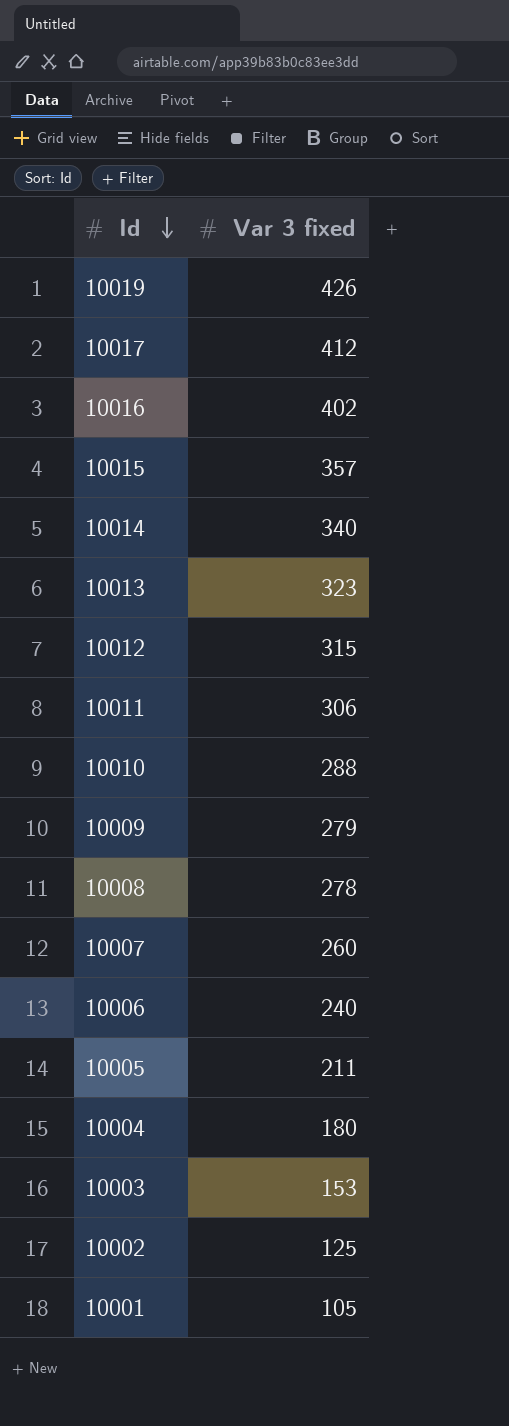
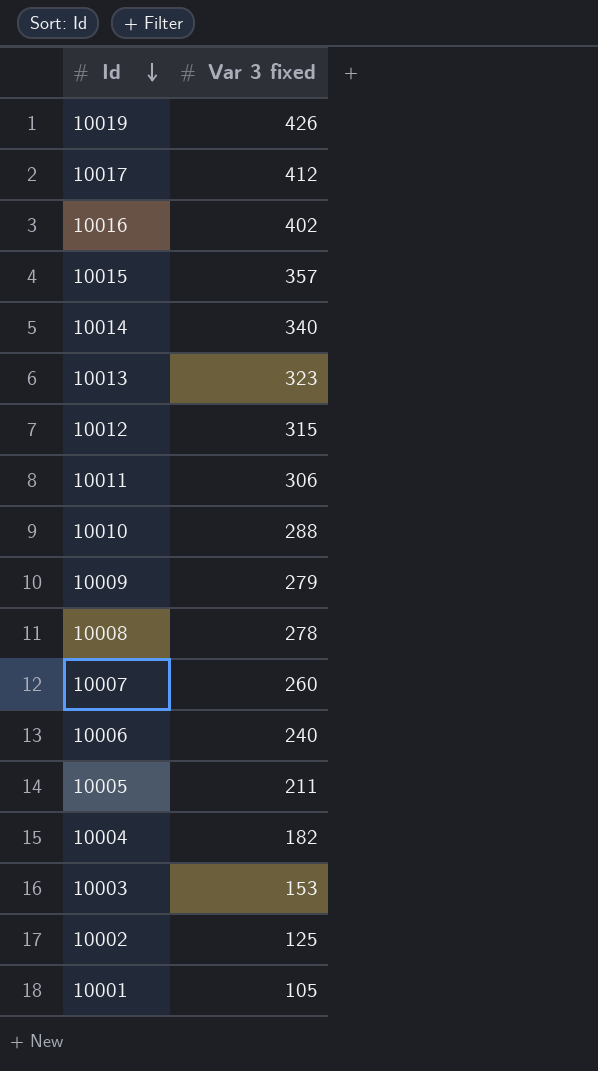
10004 | Var 3 fixed: 180 -> 182

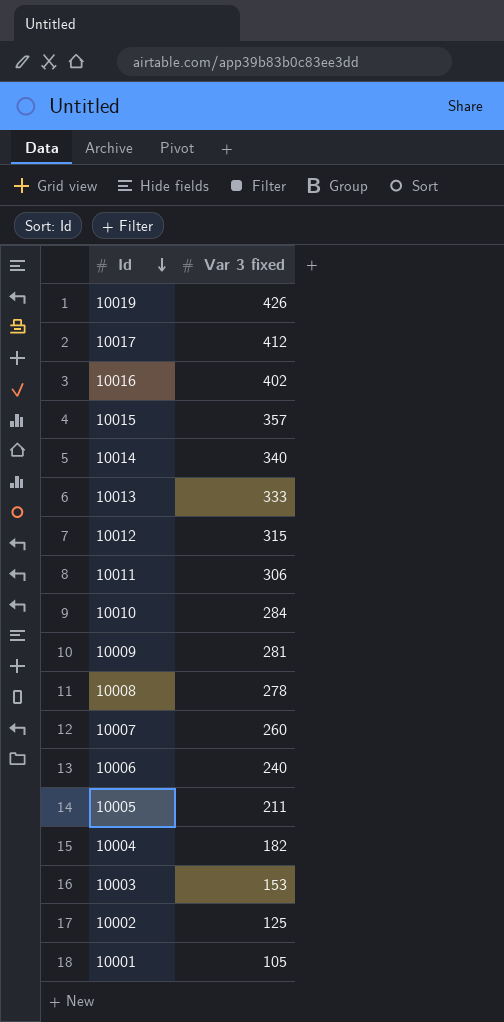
10013 | Var 3 fixed: 323 -> 333
10010 | Var 3 fixed: 288 -> 284
10009 | Var 3 fixed: 279 -> 281

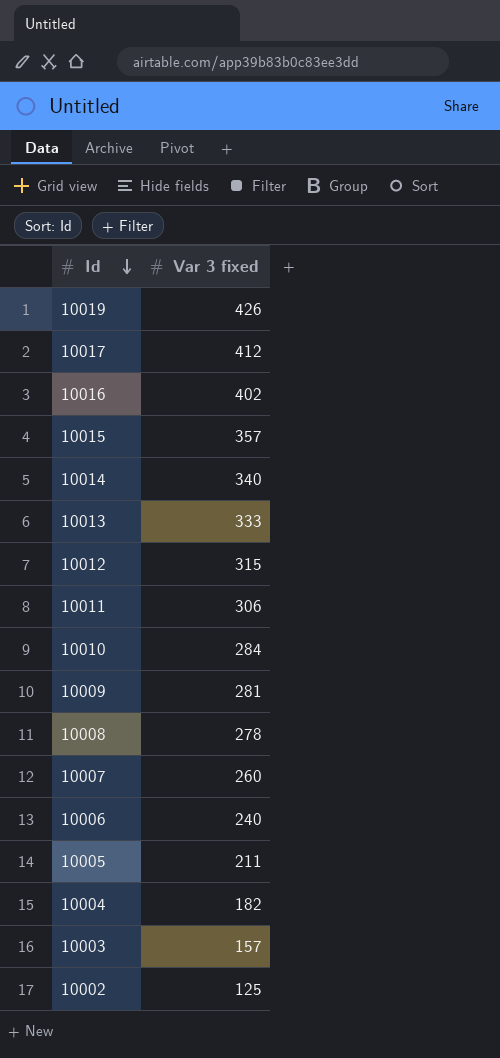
row 10001: 105 -> none
10003 | Var 3 fixed: 153 -> 157

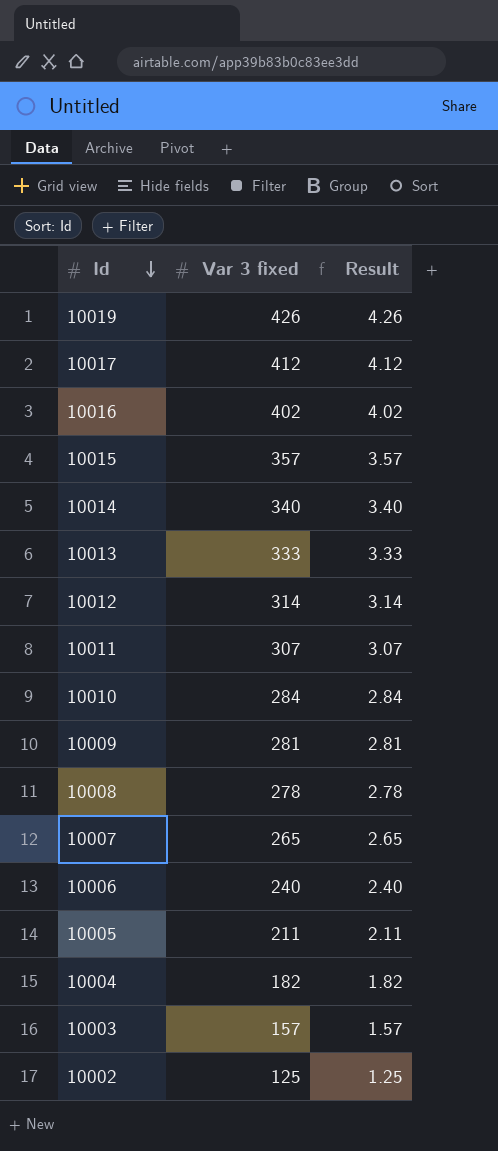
column Result | formula: none -> [Var 3 fixed] * 0.01
10012 | Var 3 fixed: 315 -> 314
10011 | Var 3 fixed: 306 -> 307
10007 | Var 3 fixed: 260 -> 265

